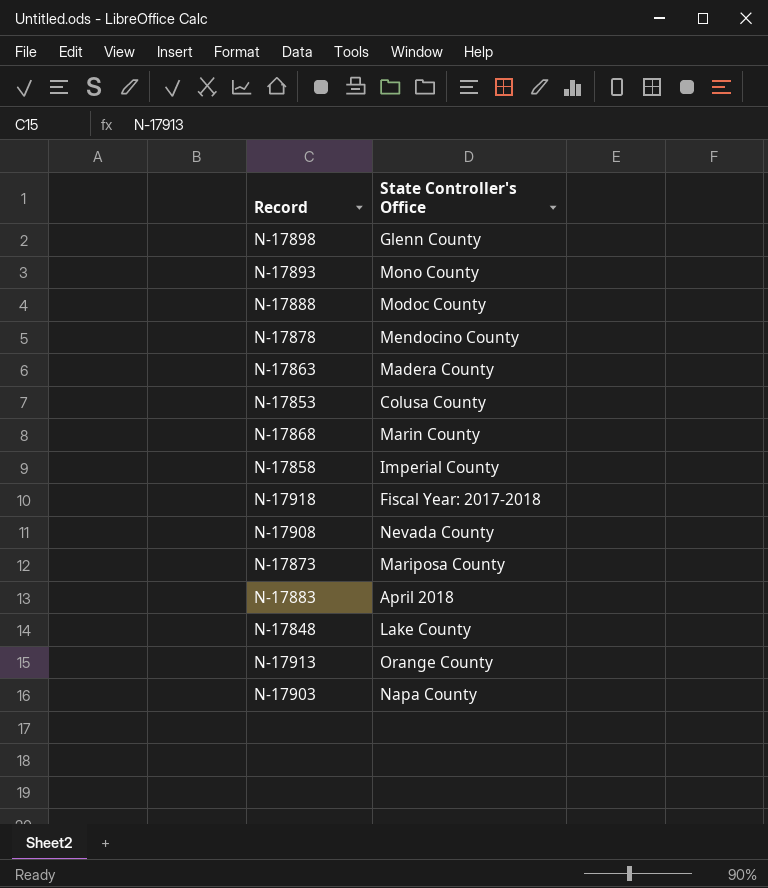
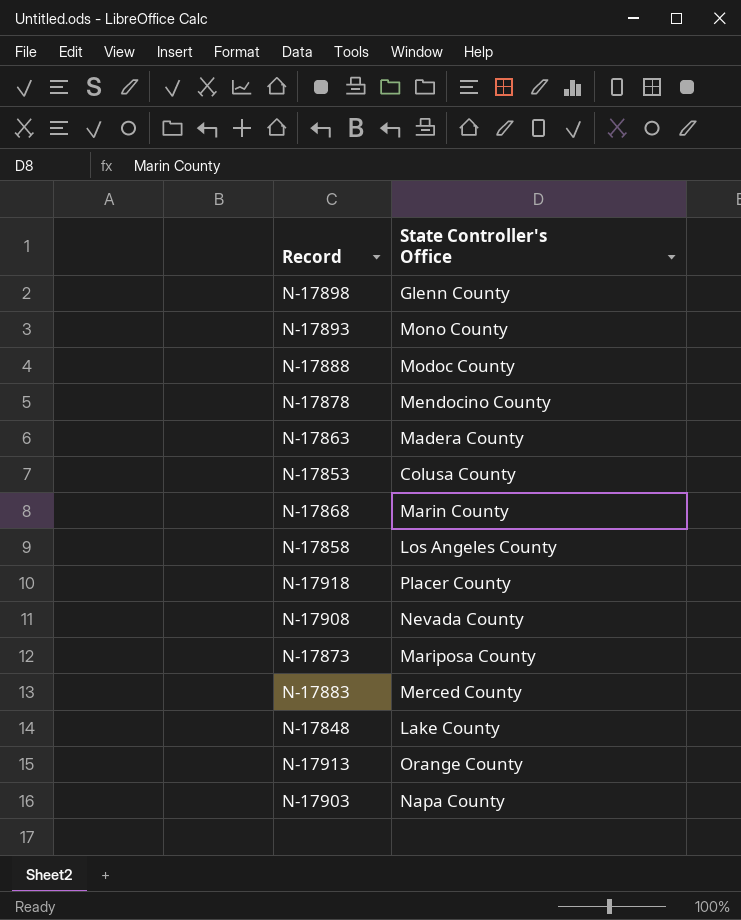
N-17858 | State Controller's Office: Imperial County -> Los Angeles County
N-17918 | State Controller's Office: Fiscal Year: 2017-2018 -> Placer County
N-17883 | State Controller's Office: April 2018 -> Merced County

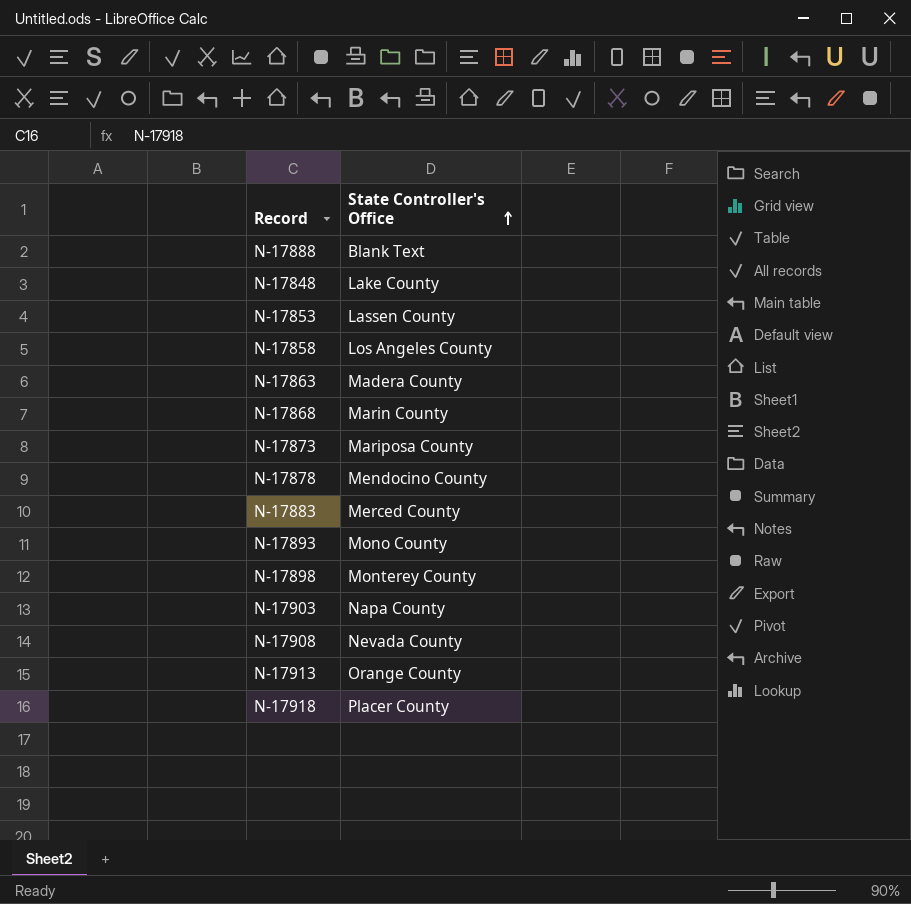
row order: none -> State Controller's Office ascending
N-17888 | State Controller's Office: Modoc County -> Blank Text
N-17853 | State Controller's Office: Colusa County -> Lassen County
N-17898 | State Controller's Office: Glenn County -> Monterey County

